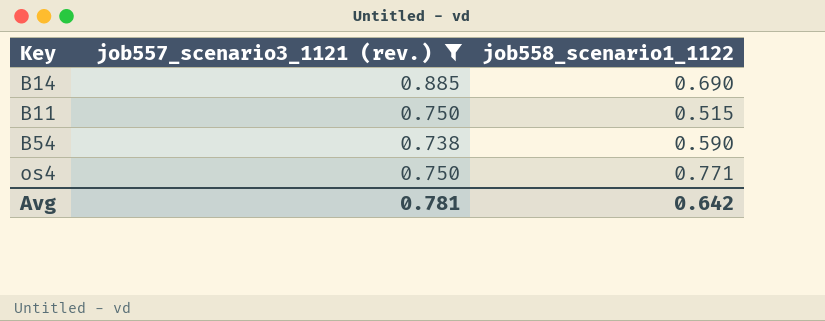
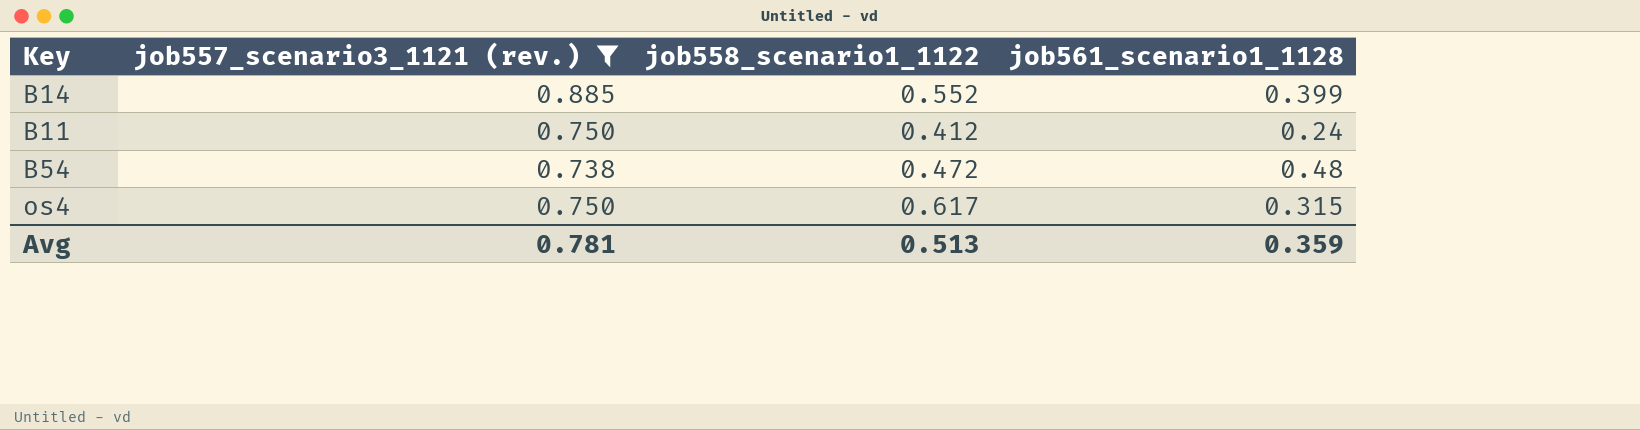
column job561_scenario1_1128 | position: none -> 4
B14 | job558_scenario1_1122: 0.690 -> 0.552
B11 | job558_scenario1_1122: 0.515 -> 0.412
B54 | job558_scenario1_1122: 0.590 -> 0.472
os4 | job558_scenario1_1122: 0.771 -> 0.617
Avg | job558_scenario1_1122: 0.642 -> 0.513

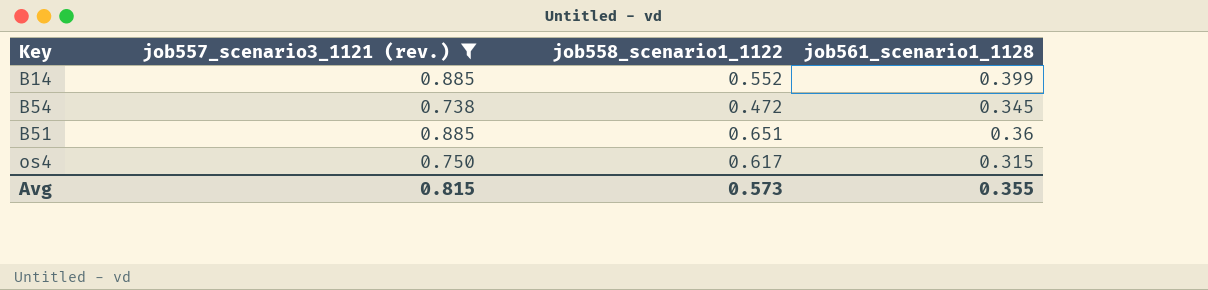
row B11: 0.750 | 0.412 | 0.24 -> none
B54 | job561_scenario1_1128: 0.48 -> 0.345
row B51: none -> 0.885 | 0.651 | 0.36
Avg | job557_scenario3_1121 (rev.): 0.781 -> 0.815
Avg | job558_scenario1_1122: 0.513 -> 0.573
Avg | job561_scenario1_1128: 0.359 -> 0.355

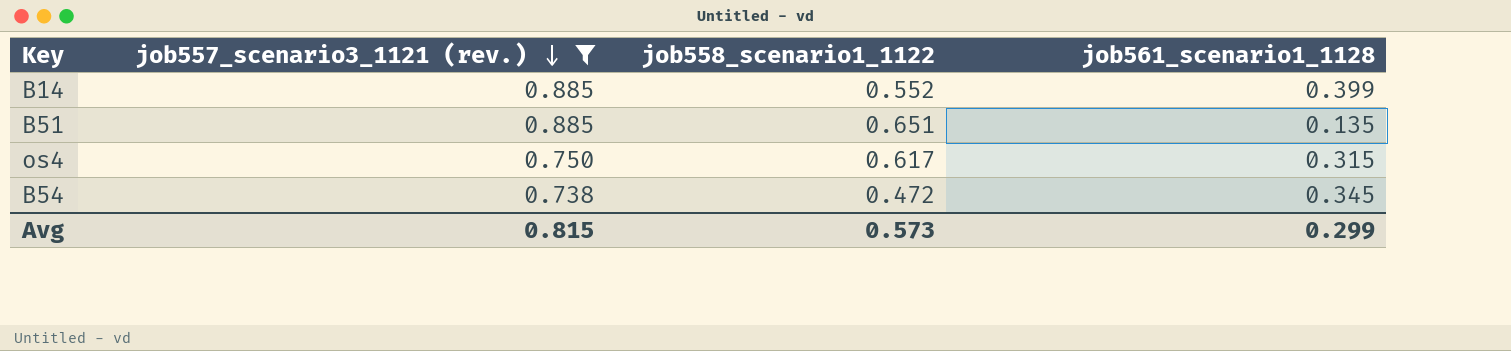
row order: none -> job557_scenario3_1121 (rev.) descending
B51 | job561_scenario1_1128: 0.36 -> 0.135
Avg | job561_scenario1_1128: 0.355 -> 0.299

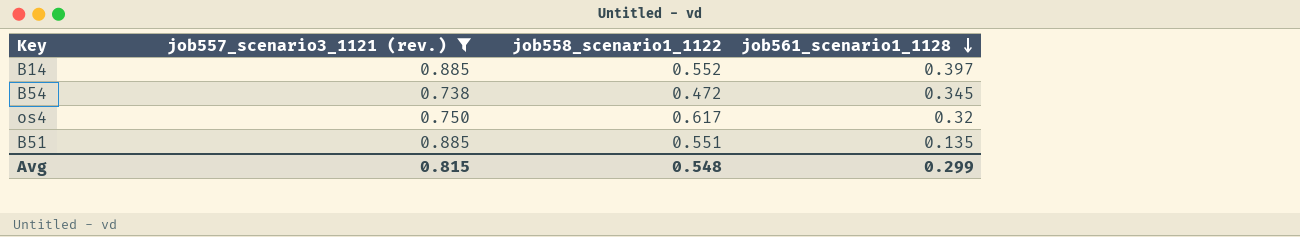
row order: job557_scenario3_1121 (rev.) descending -> job561_scenario1_1128 descending
B14 | job561_scenario1_1128: 0.399 -> 0.397
os4 | job561_scenario1_1128: 0.315 -> 0.32
B51 | job558_scenario1_1122: 0.651 -> 0.551
Avg | job558_scenario1_1122: 0.573 -> 0.548

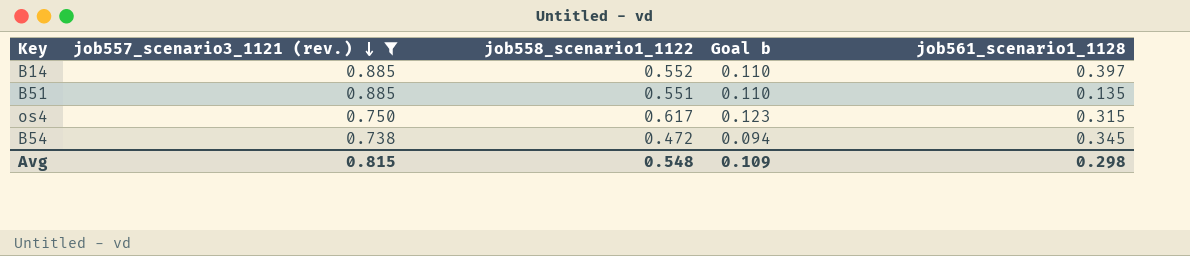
row order: job561_scenario1_1128 descending -> job557_scenario3_1121 (rev.) descending
column Goal b | formula: none -> [job558_scenario1_1122] * 0.2
os4 | job561_scenario1_1128: 0.32 -> 0.315
Avg | job561_scenario1_1128: 0.299 -> 0.298

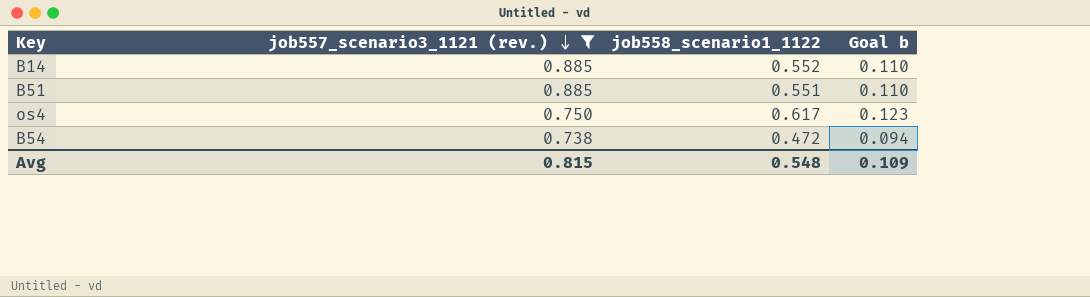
column job561_scenario1_1128 | position: 5 -> none

